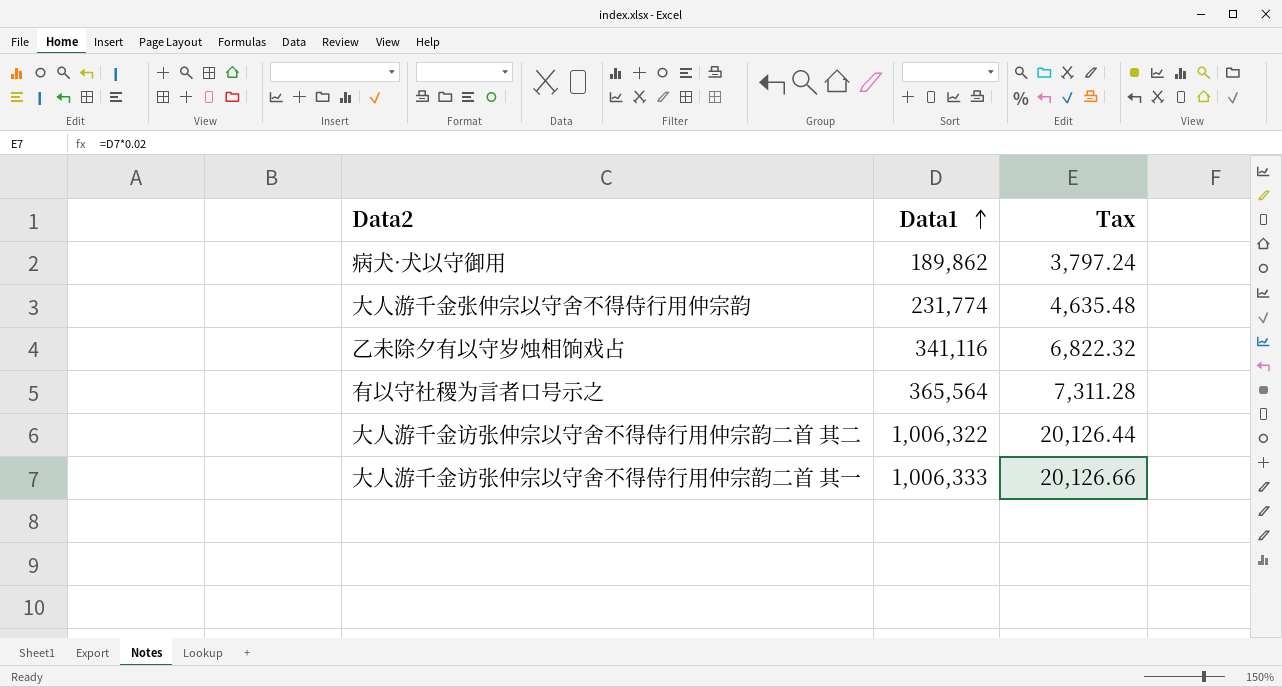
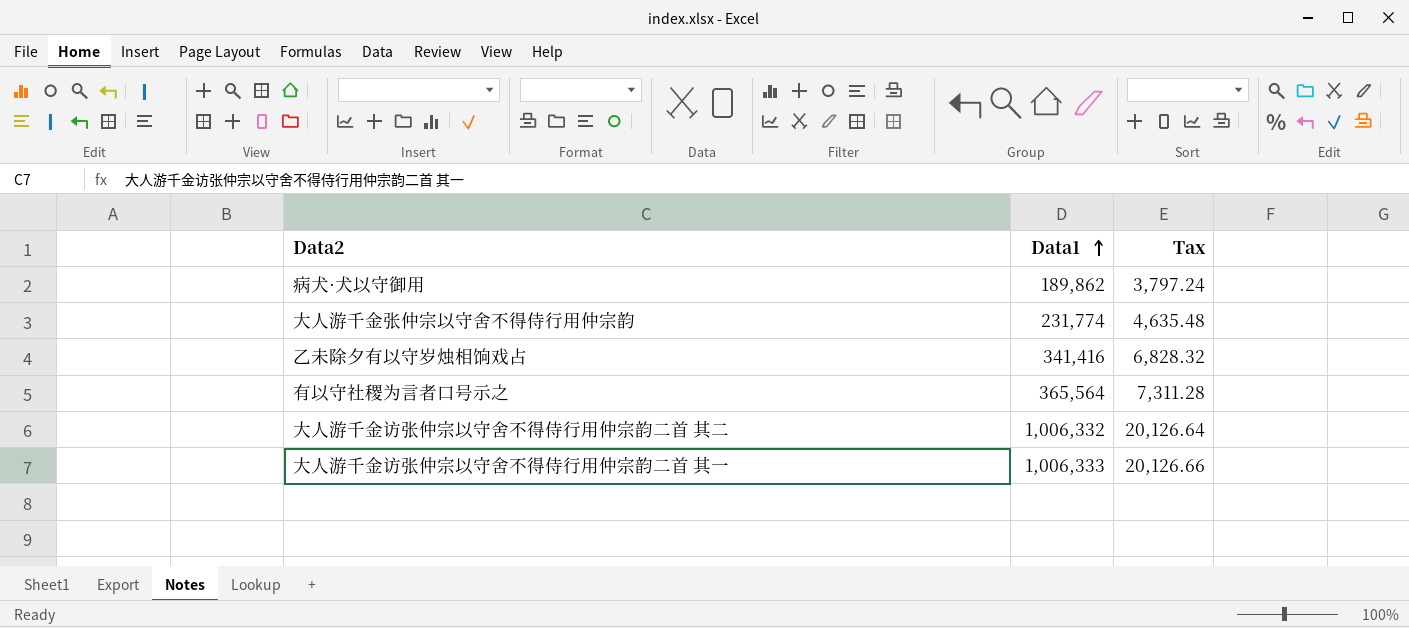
乙未除夕有以守岁烛相饷戏占 | Data1: 341,116 -> 341,416
乙未除夕有以守岁烛相饷戏占 | Tax: 6,822.32 -> 6,828.32
大人游千金访张仲宗以守舍不得侍行用仲宗韵二首 其二 | Data1: 1,006,322 -> 1,006,332
大人游千金访张仲宗以守舍不得侍行用仲宗韵二首 其二 | Tax: 20,126.44 -> 20,126.64

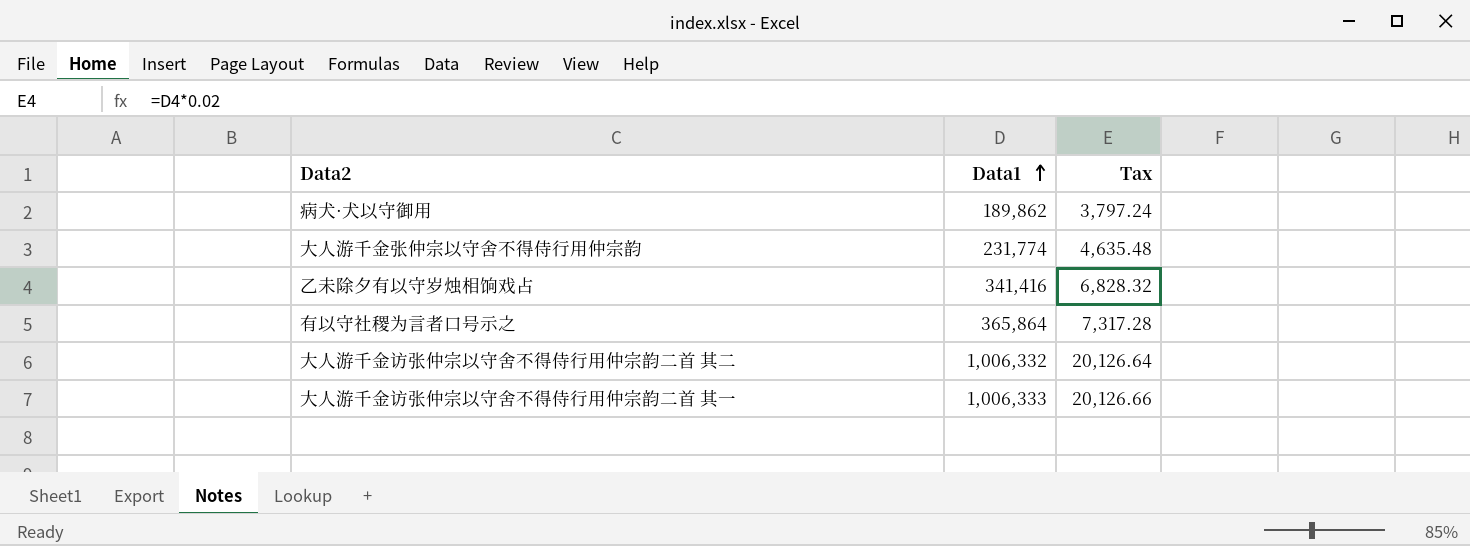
有以守社稷为言者口号示之 | Data1: 365,564 -> 365,864
有以守社稷为言者口号示之 | Tax: 7,311.28 -> 7,317.28

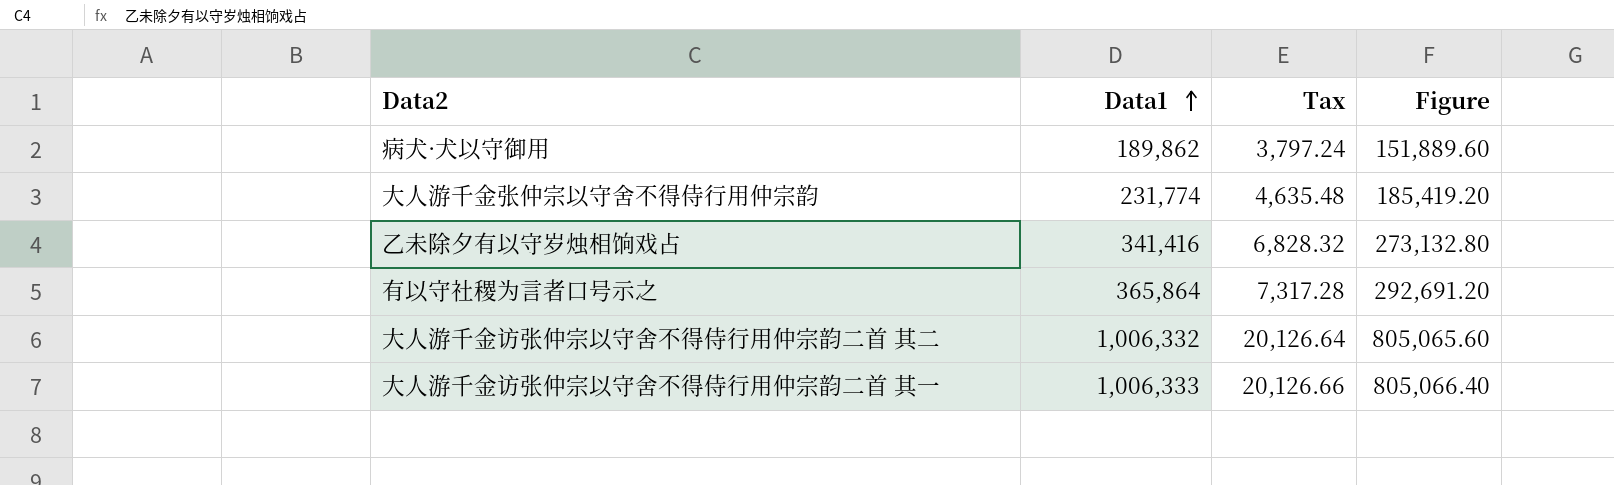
column Figure | formula: none -> [Data1] * 0.8

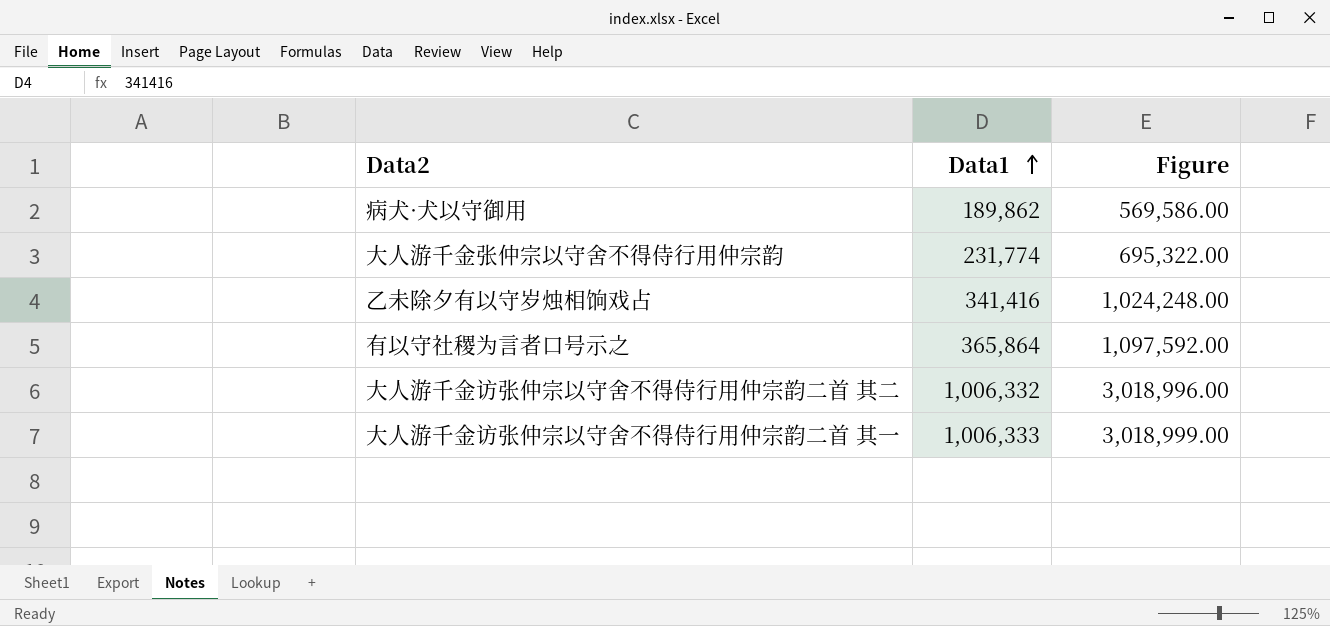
column Tax | formula: [Data1] * 0.02 -> none
column Figure | formula: [Data1] * 0.8 -> [Data1] * 3

